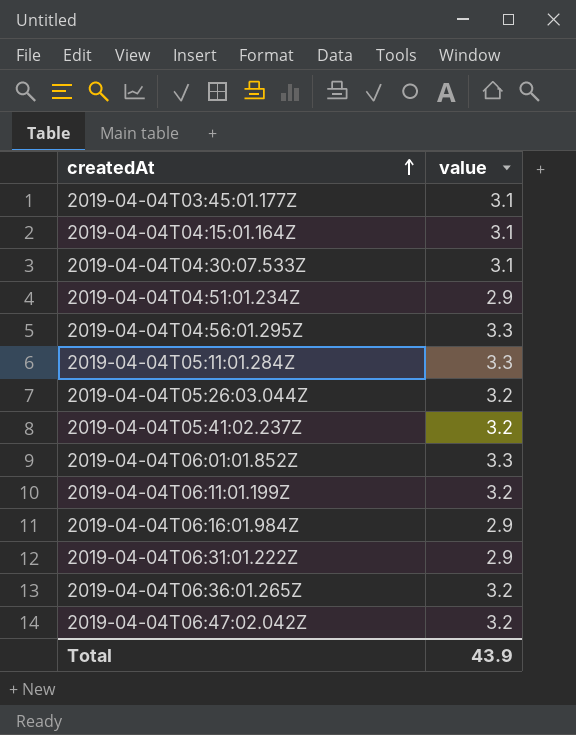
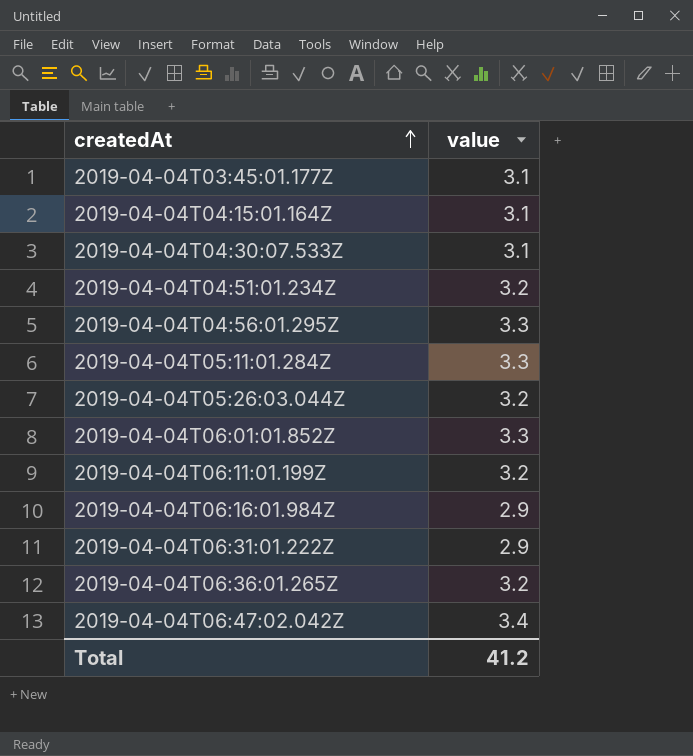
row 2019-04-04T05:41:02.237Z: 3.2 -> none
2019-04-04T04:51:01.234Z | value: 2.9 -> 3.2
2019-04-04T06:47:02.042Z | value: 3.2 -> 3.4
Total | value: 43.9 -> 41.2

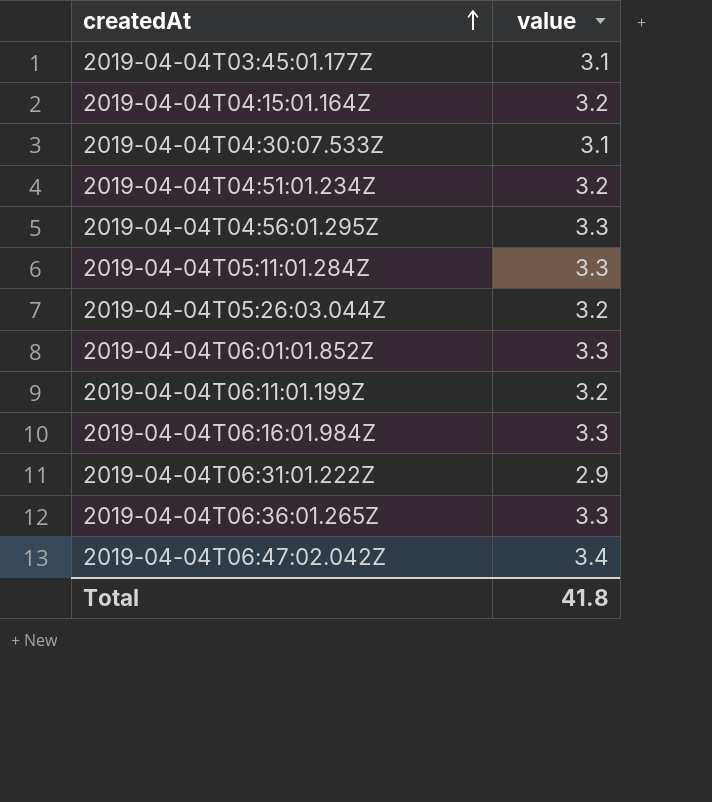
2019-04-04T04:15:01.164Z | value: 3.1 -> 3.2
2019-04-04T06:16:01.984Z | value: 2.9 -> 3.3
2019-04-04T06:36:01.265Z | value: 3.2 -> 3.3
Total | value: 41.2 -> 41.8

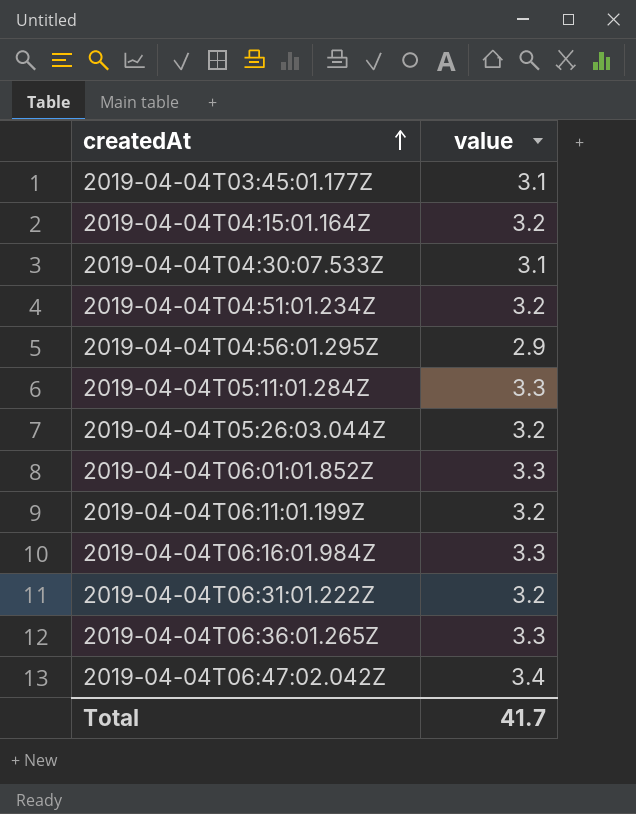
2019-04-04T04:56:01.295Z | value: 3.3 -> 2.9
2019-04-04T06:31:01.222Z | value: 2.9 -> 3.2
Total | value: 41.8 -> 41.7

